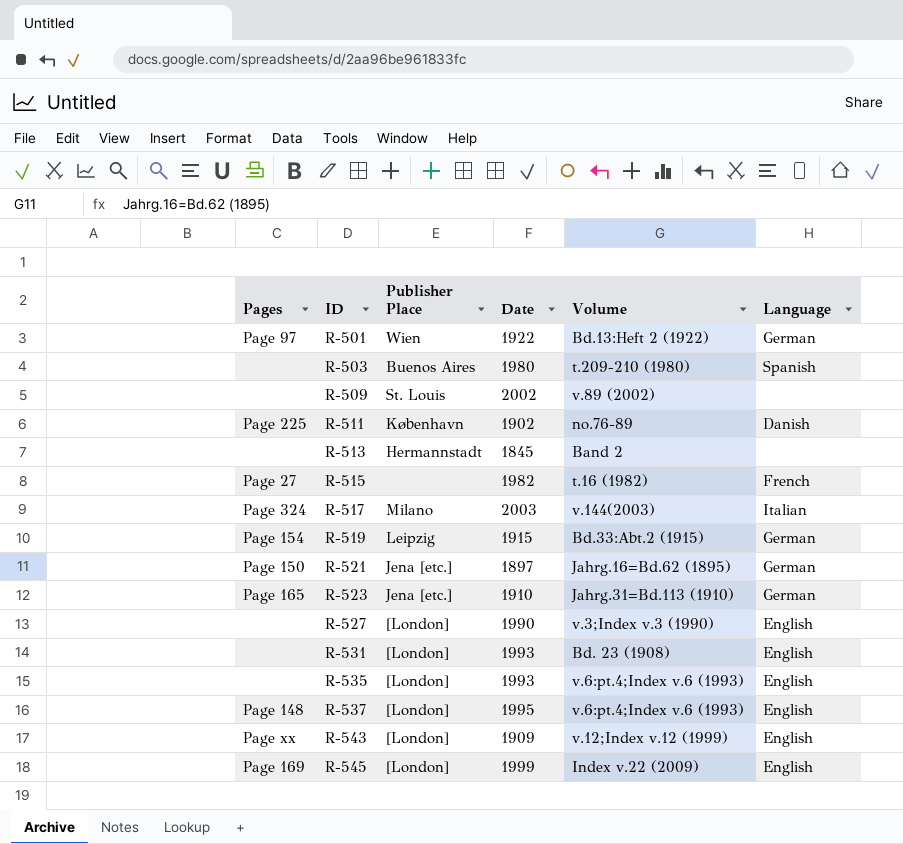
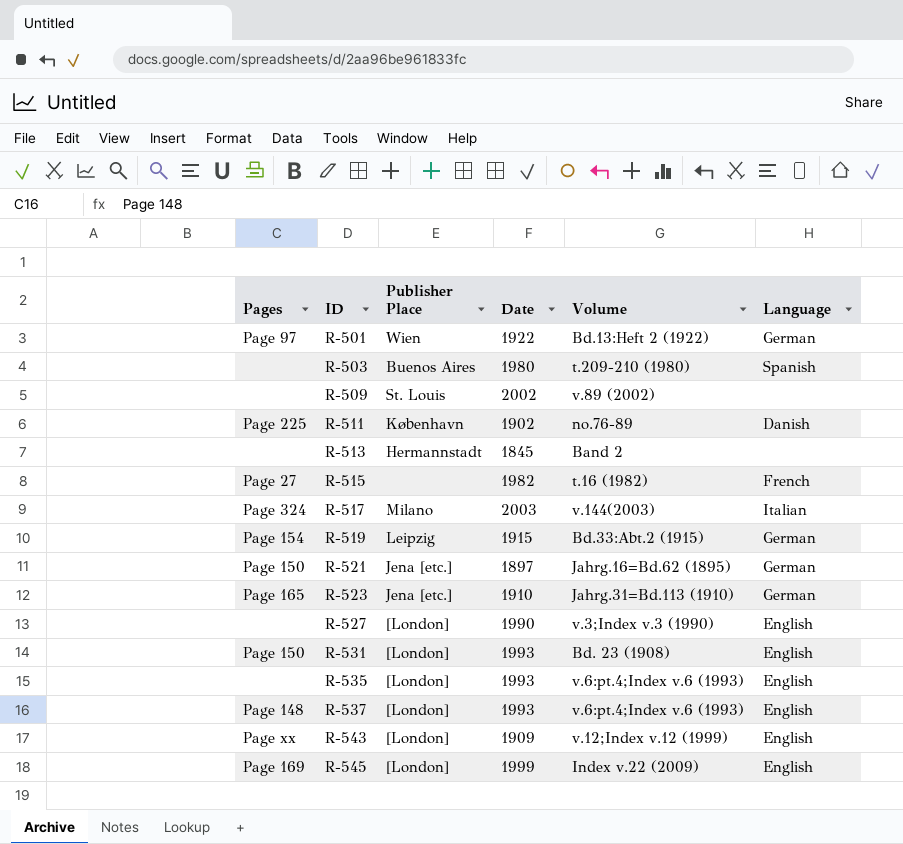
R-531 | Pages: none -> Page 150
R-537 | Date: 1995 -> 1993

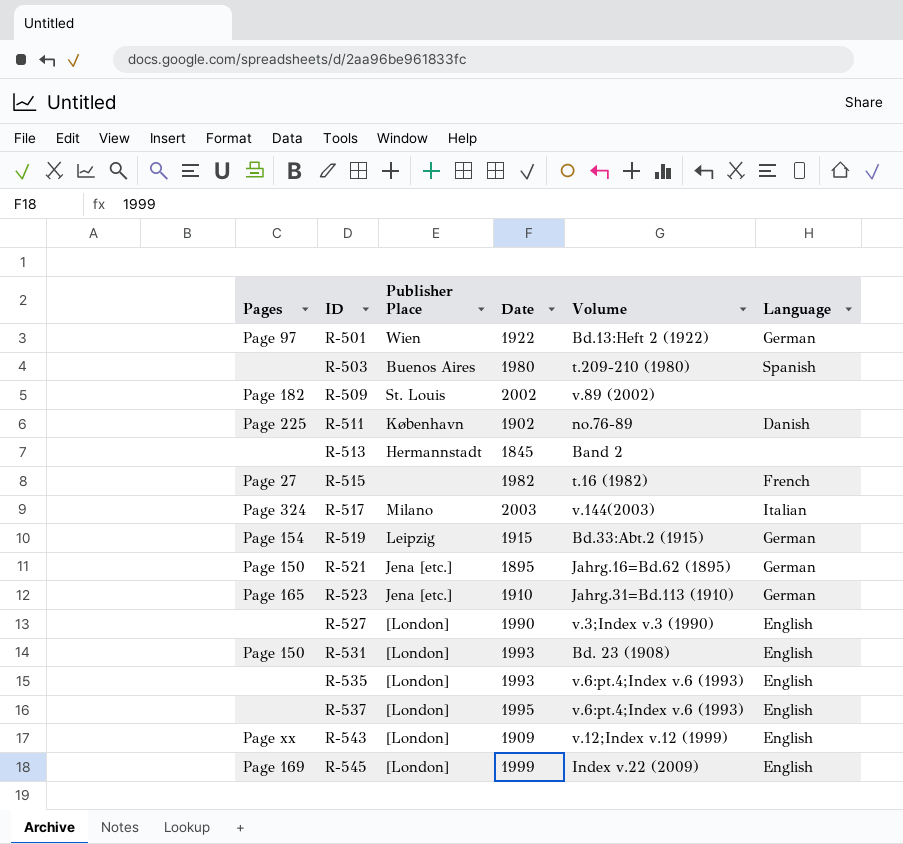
R-509 | Pages: none -> Page 182
R-521 | Date: 1897 -> 1895
R-537 | Pages: Page 148 -> none
R-537 | Date: 1993 -> 1995

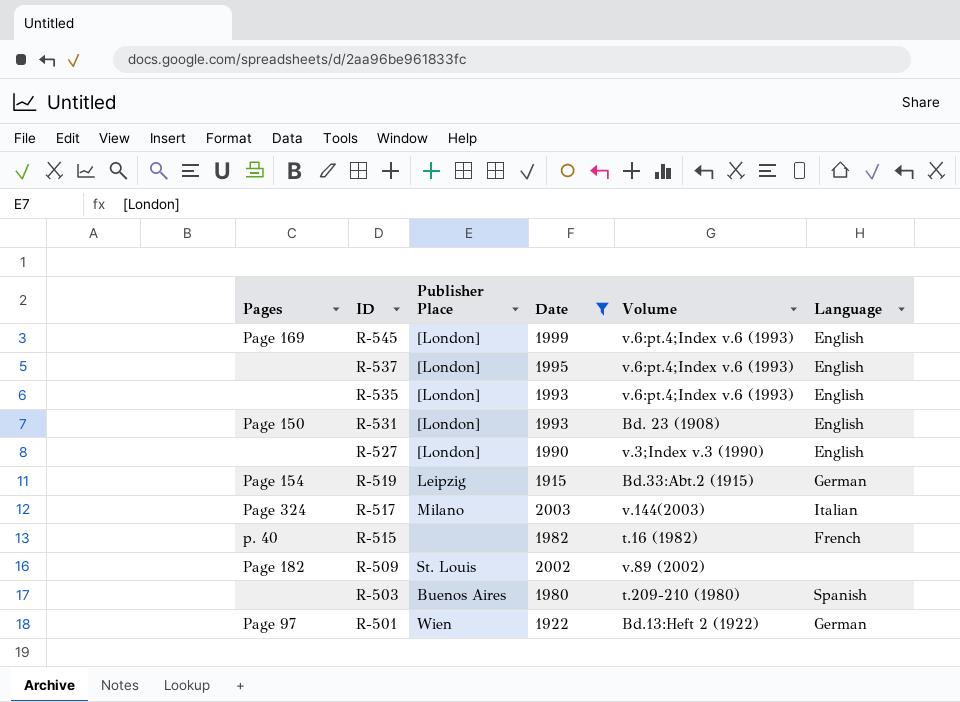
filter: none -> Date >= 1915
row order: ID ascending -> ID descending
R-545 | Volume: Index v.22 (2009) -> v.6:pt.4;Index v.6 (1993)
R-515 | Pages: Page 27 -> p. 40

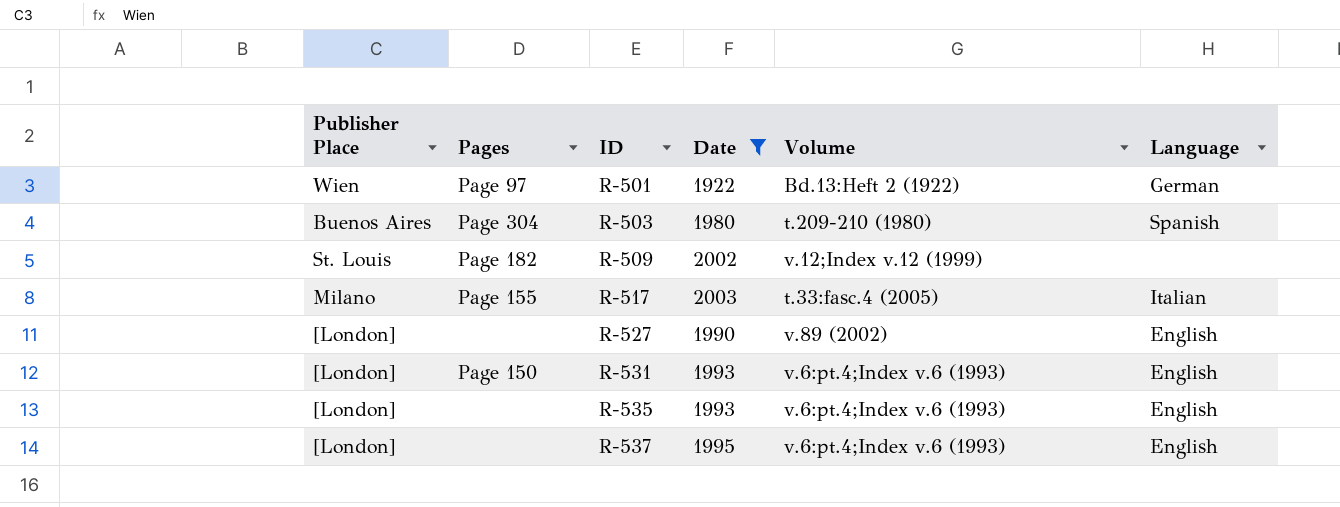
row order: ID descending -> ID ascending
column Publisher Place | position: 3 -> 1
row R-545: Page 169 | [London] | 1999 | v.6:pt.4;Index v.6 (1993) | English -> none
row R-519: Page 154 | Leipzig | 1915 | Bd.33:Abt.2 (1915) | German -> none
row R-515: p. 40 | none | 1982 | t.16 (1982) | French -> none
R-503 | Pages: none -> Page 304
R-509 | Volume: v.89 (2002) -> v.12;Index v.12 (1999)
R-517 | Pages: Page 324 -> Page 155
R-517 | Volume: v.144(2003) -> t.33:fasc.4 (2005)
R-527 | Volume: v.3;Index v.3 (1990) -> v.89 (2002)
R-531 | Volume: Bd. 23 (1908) -> v.6:pt.4;Index v.6 (1993)

